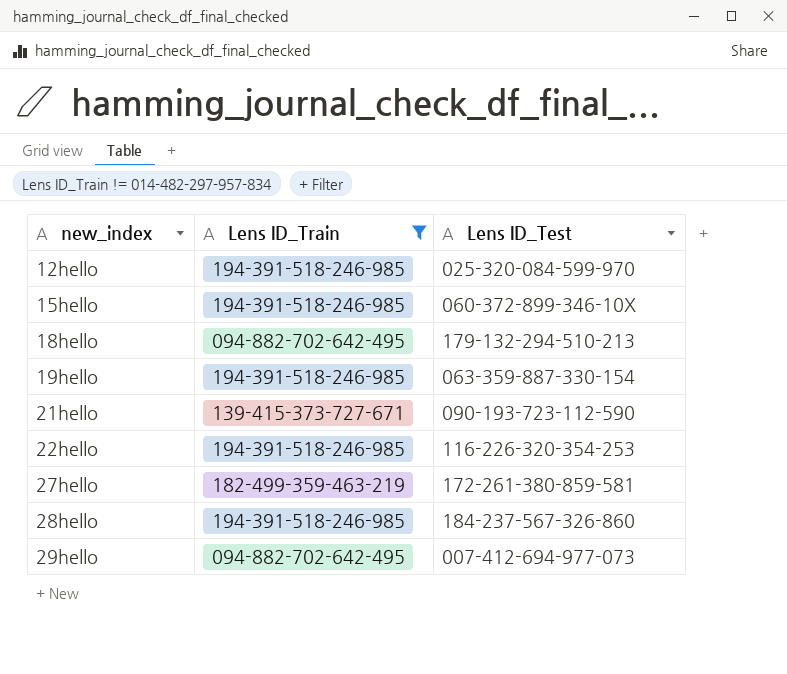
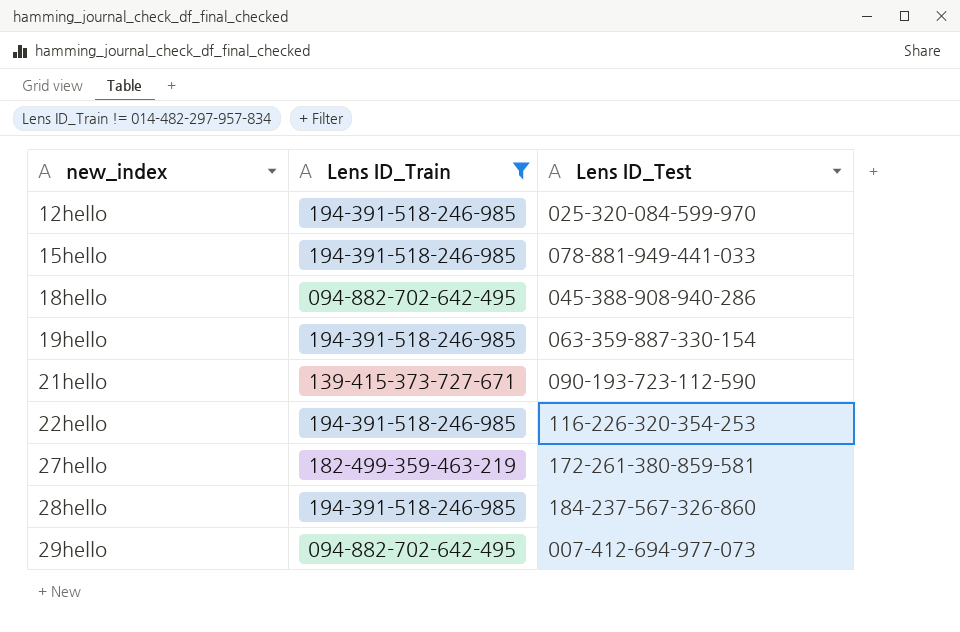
15hello | Lens ID_Test: 060-372-899-346-10X -> 078-881-949-441-033
18hello | Lens ID_Test: 179-132-294-510-213 -> 045-388-908-940-286

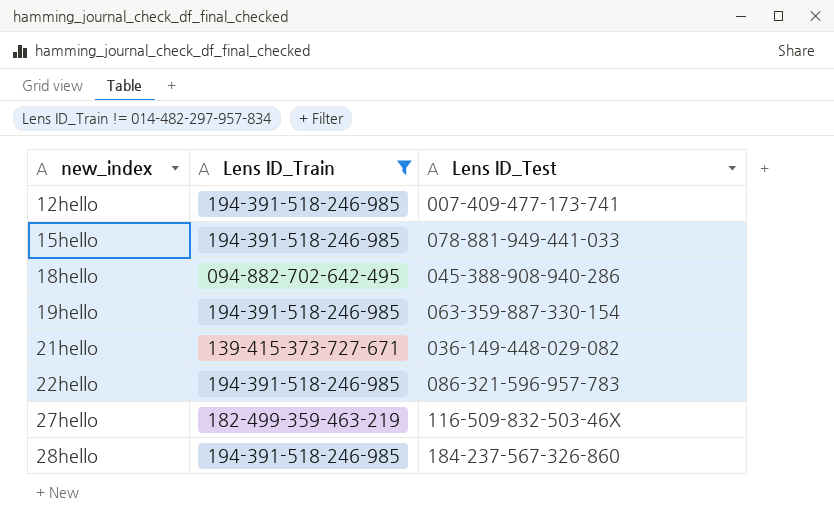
row 29hello: 094-882-702-642-495 | 007-412-694-977-073 -> none
12hello | Lens ID_Test: 025-320-084-599-970 -> 007-409-477-173-741
21hello | Lens ID_Test: 090-193-723-112-590 -> 036-149-448-029-082
22hello | Lens ID_Test: 116-226-320-354-253 -> 086-321-596-957-783
27hello | Lens ID_Test: 172-261-380-859-581 -> 116-509-832-503-46X

